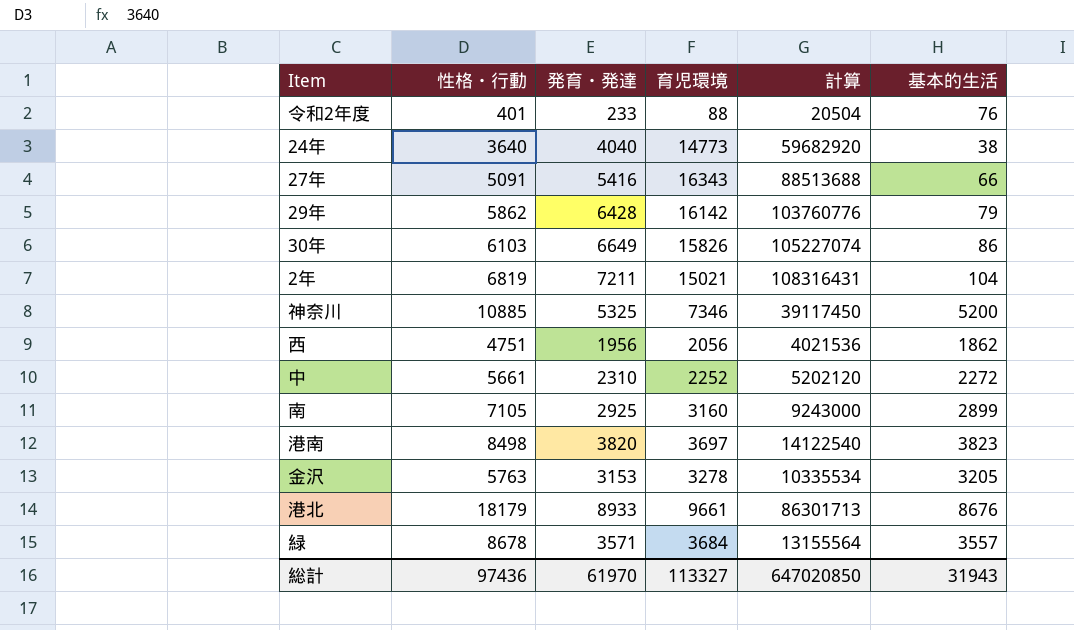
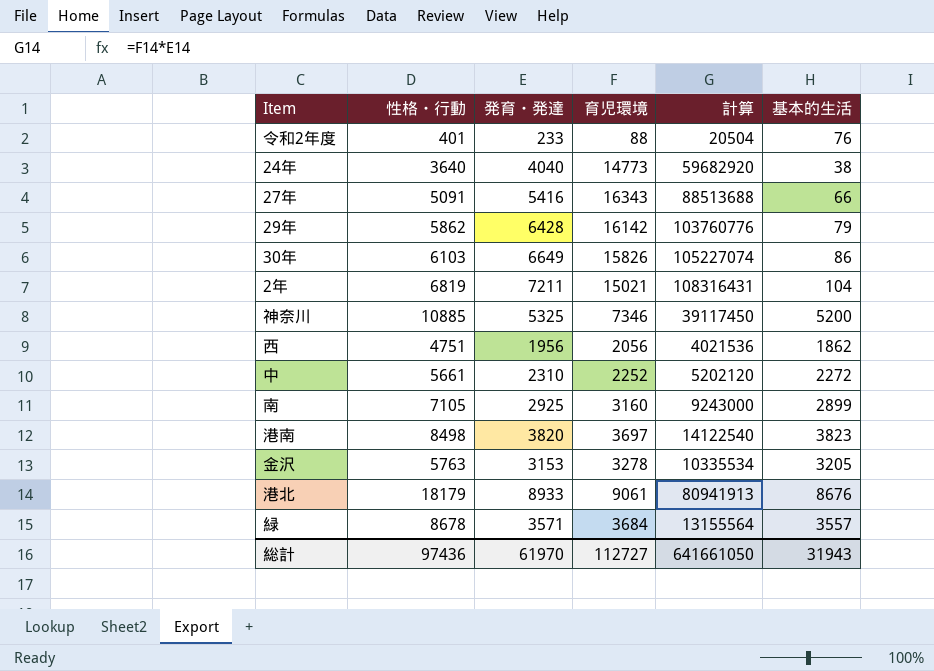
港北 | 育児環境: 9661 -> 9061
港北 | 計算: 86301713 -> 80941913
総計 | 育児環境: 113327 -> 112727
総計 | 計算: 647020850 -> 641661050

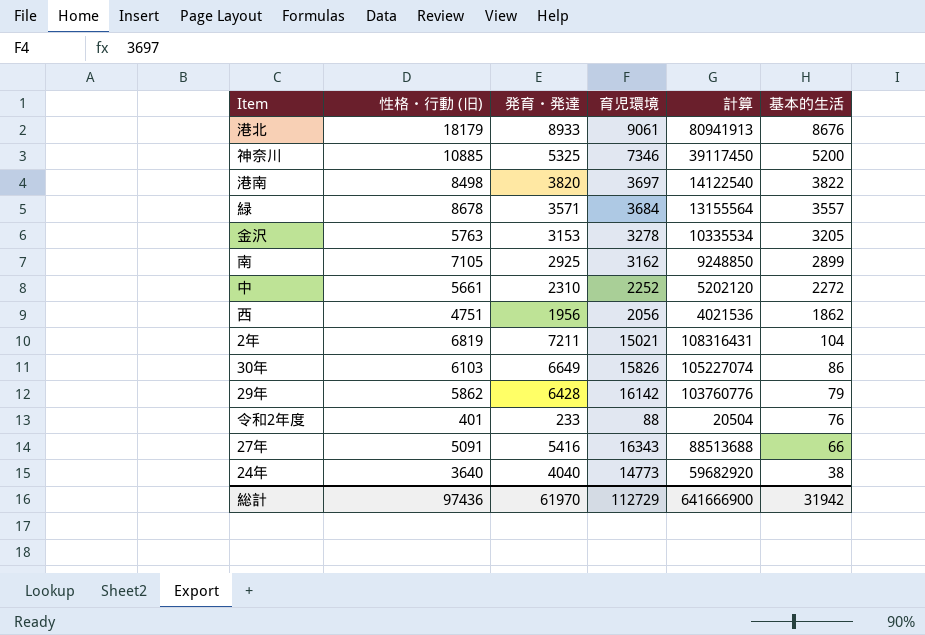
row order: none -> 基本的生活 descending
column name: 性格・行動 -> 性格・行動 (旧)
港南 | 基本的生活: 3823 -> 3822
南 | 育児環境: 3160 -> 3162
南 | 計算: 9243000 -> 9248850
総計 | 育児環境: 112727 -> 112729
総計 | 計算: 641661050 -> 641666900
総計 | 基本的生活: 31943 -> 31942

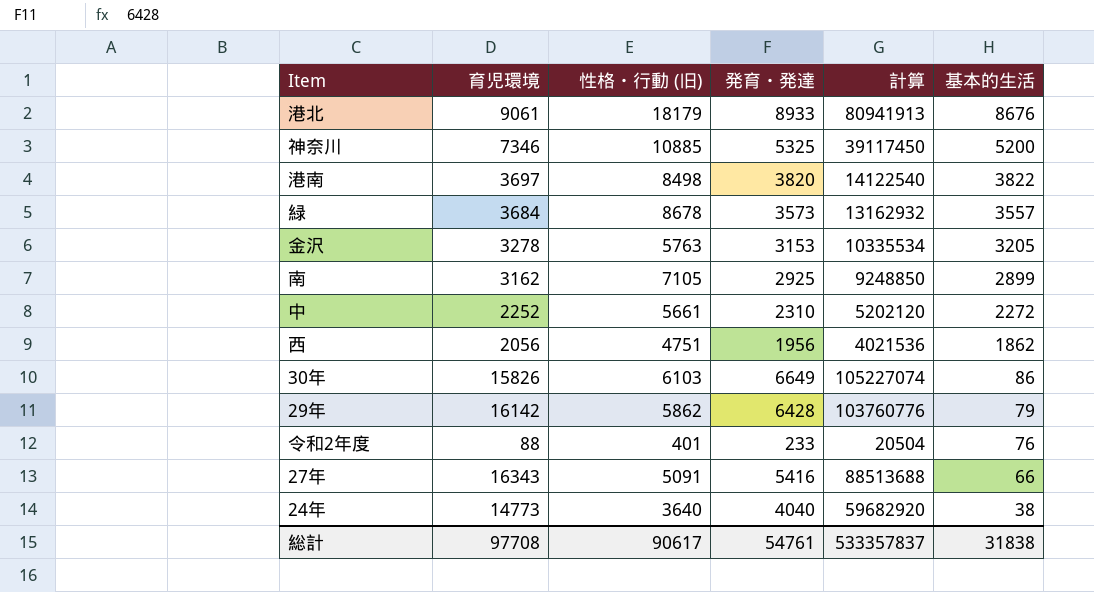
column 育児環境 | position: 4 -> 2
row 2年: 6819 | 7211 | 15021 | 108316431 | 104 -> none
緑 | 発育・発達: 3571 -> 3573
緑 | 計算: 13155564 -> 13162932
総計 | 育児環境: 112729 -> 97708
総計 | 性格・行動 (旧): 97436 -> 90617
総計 | 発育・発達: 61970 -> 54761
総計 | 計算: 641666900 -> 533357837
総計 | 基本的生活: 31942 -> 31838

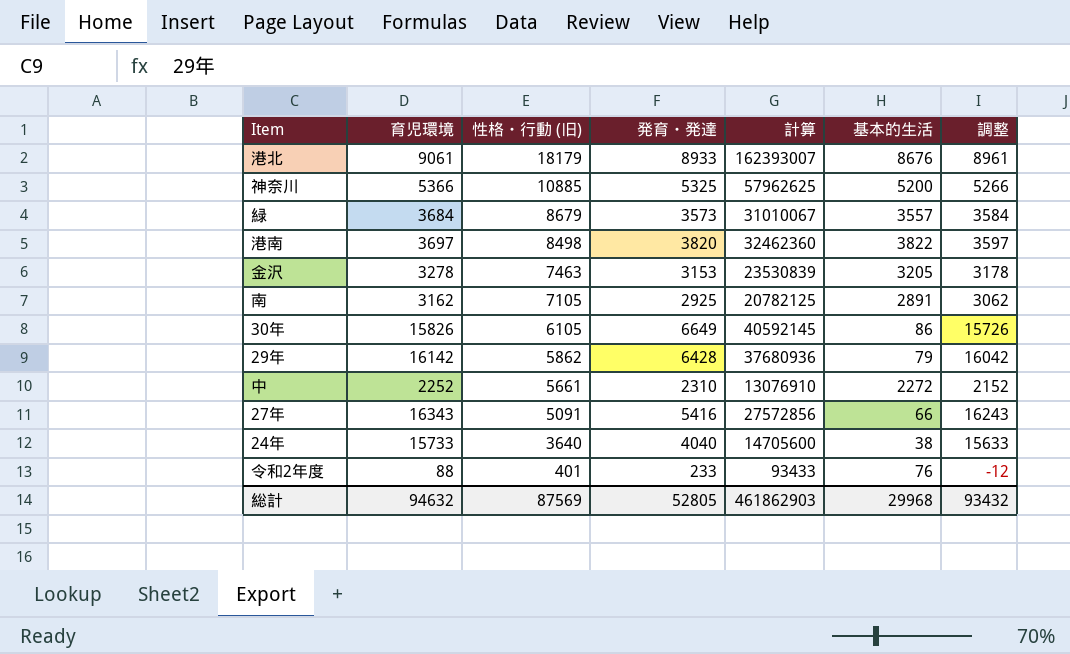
row order: 基本的生活 descending -> 性格・行動 (旧) descending
column 計算 | formula: [育児環境] * [発育・発達] -> [性格・行動 (旧)] * [発育・発達]
column 調整 | formula: none -> [育児環境] - 100
row 西: 2056 | 4751 | 1956 | 4021536 | 1862 -> none
神奈川 | 育児環境: 7346 -> 5366
緑 | 性格・行動 (旧): 8678 -> 8679
金沢 | 性格・行動 (旧): 5763 -> 7463
南 | 基本的生活: 2899 -> 2891
30年 | 性格・行動 (旧): 6103 -> 6105
24年 | 育児環境: 14773 -> 15733
総計 | 育児環境: 97708 -> 94632
総計 | 性格・行動 (旧): 90617 -> 87569
総計 | 発育・発達: 54761 -> 52805
総計 | 計算: 533357837 -> 461862903
総計 | 基本的生活: 31838 -> 29968

